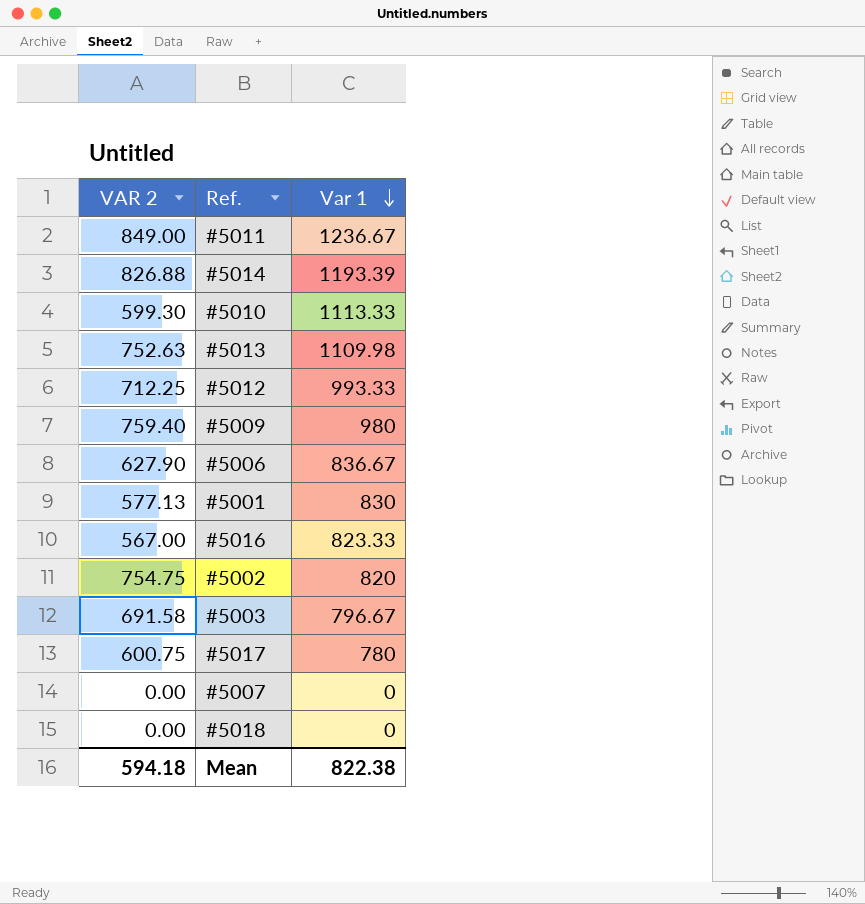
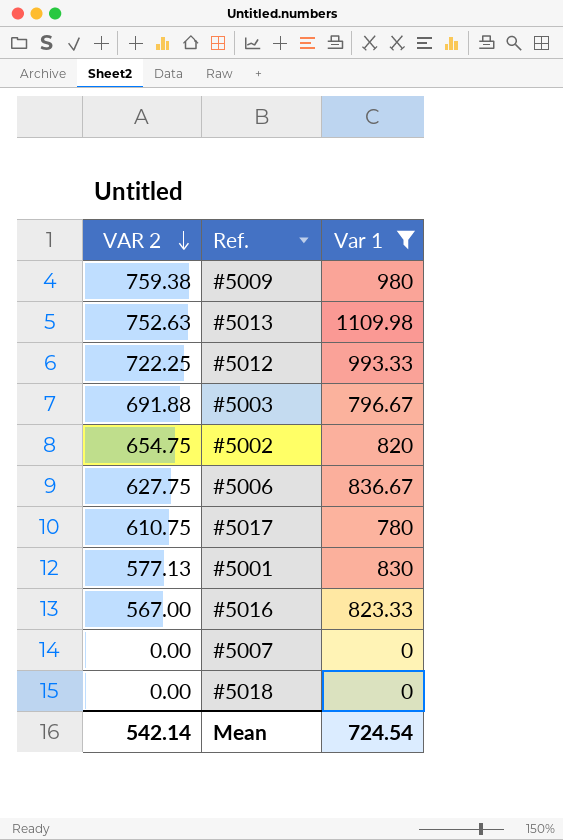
filter: none -> Var 1 <= 1109.98
row order: Var 1 descending -> VAR 2 descending
#5009 | VAR 2: 759.40 -> 759.38
#5012 | VAR 2: 712.25 -> 722.25
#5003 | VAR 2: 691.58 -> 691.88
#5002 | VAR 2: 754.75 -> 654.75
#5006 | VAR 2: 627.90 -> 627.75
#5017 | VAR 2: 600.75 -> 610.75
Mean | VAR 2: 594.18 -> 542.14
Mean | Var 1: 822.38 -> 724.54

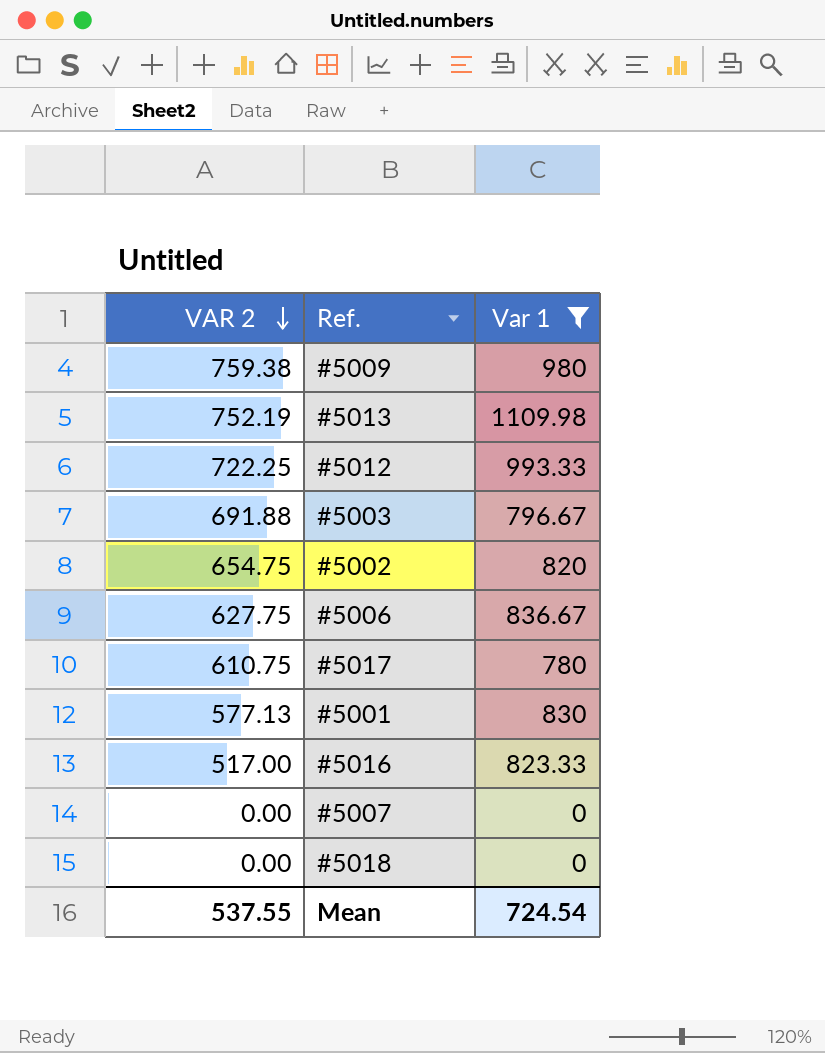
#5013 | VAR 2: 752.63 -> 752.19
#5016 | VAR 2: 567.00 -> 517.00
Mean | VAR 2: 542.14 -> 537.55

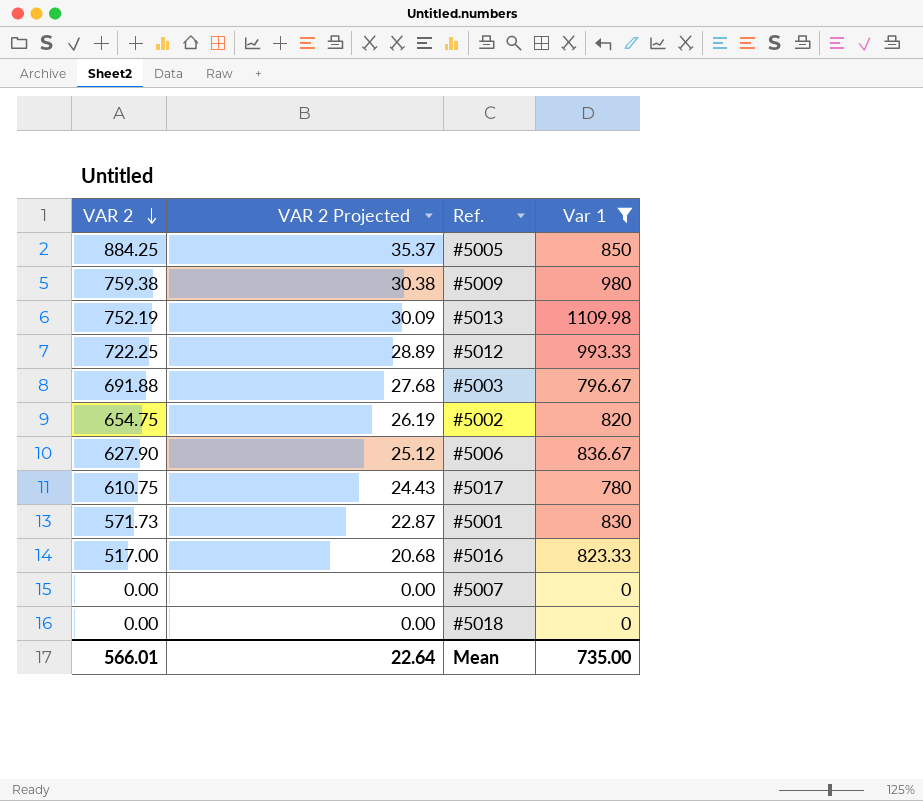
column VAR 2 Projected | formula: none -> [VAR 2] * 0.04
row #5005: none -> 884.25 | 35.37 | 850
#5006 | VAR 2: 627.75 -> 627.90
#5001 | VAR 2: 577.13 -> 571.73
Mean | VAR 2: 537.55 -> 566.01
Mean | Var 1: 724.54 -> 735.00

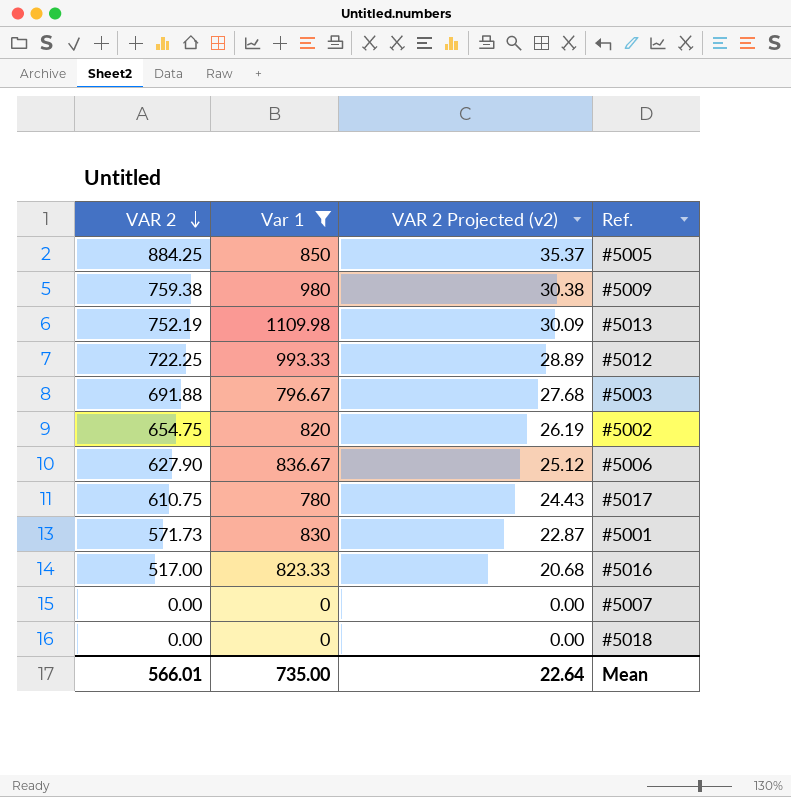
column Var 1 | position: 4 -> 2
column name: VAR 2 Projected -> VAR 2 Projected (v2)

